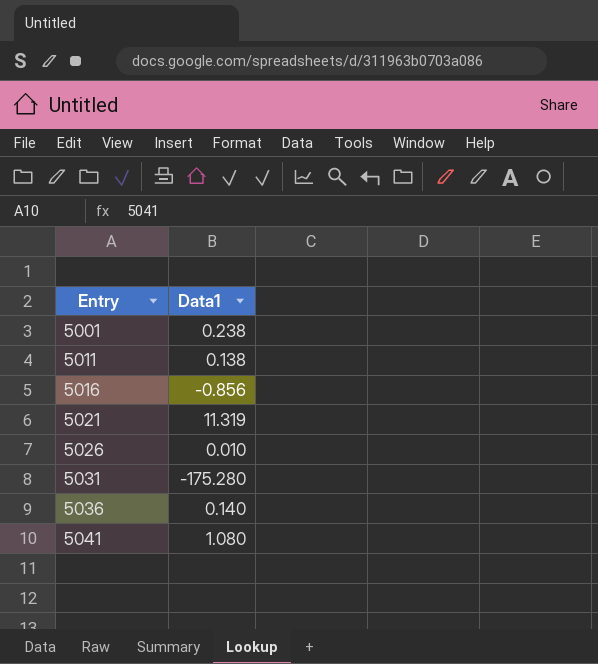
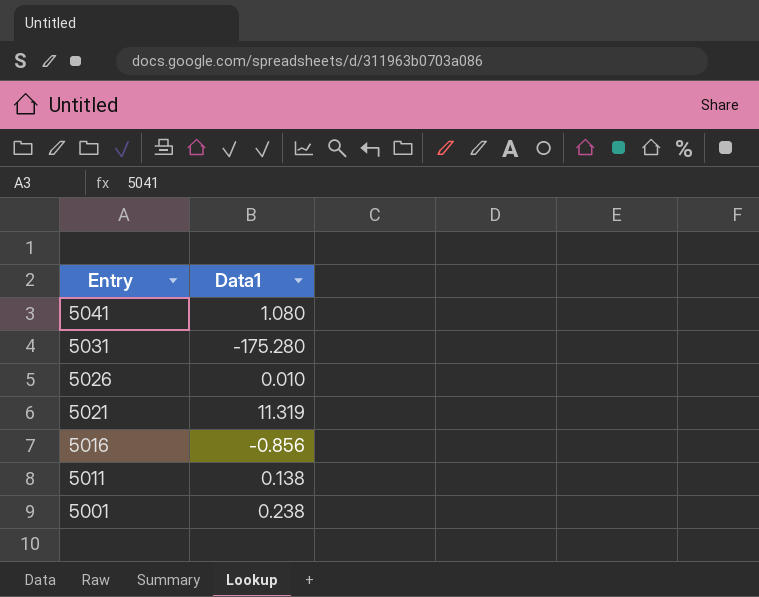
row order: Entry ascending -> Entry descending
row 5036: 0.140 -> none

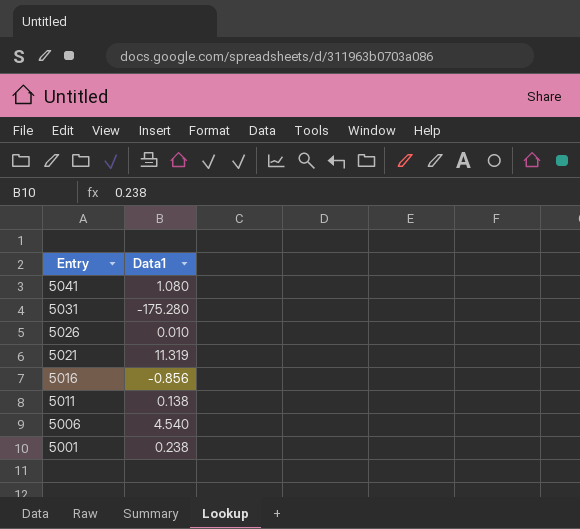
row 5006: none -> 4.540

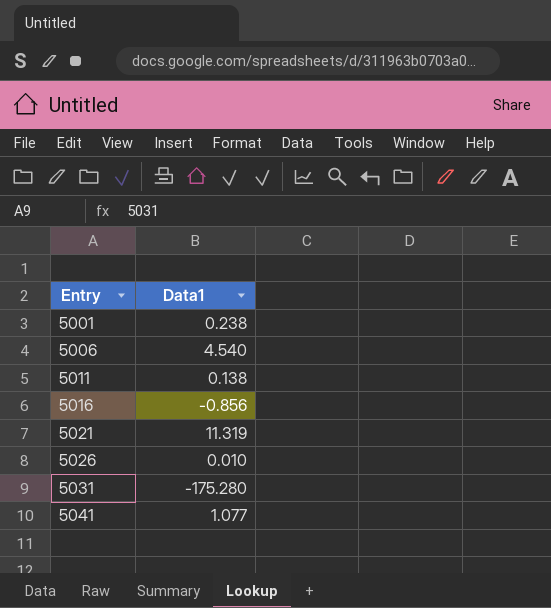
row order: Entry descending -> Entry ascending
5041 | Data1: 1.080 -> 1.077

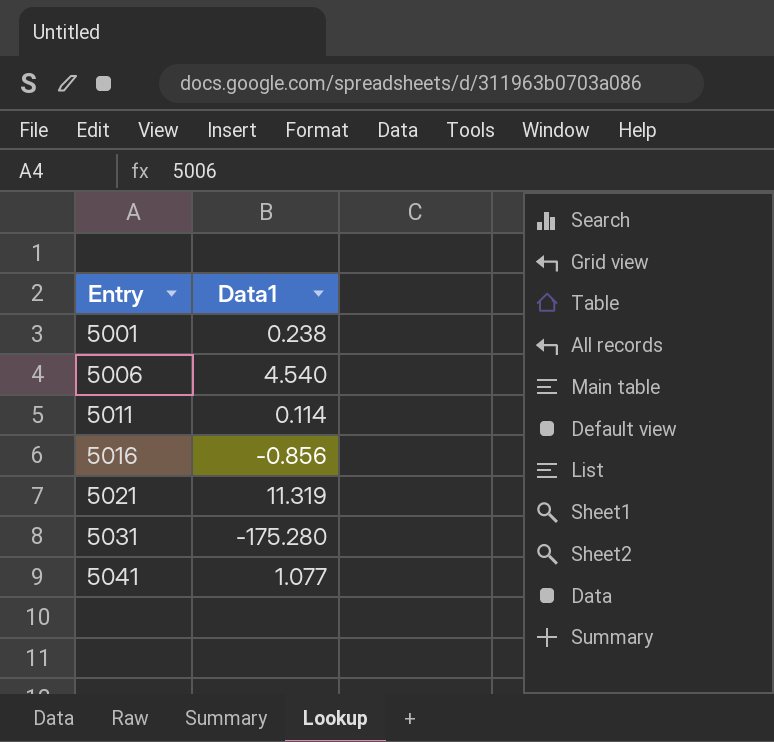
row 5026: 0.010 -> none
5011 | Data1: 0.138 -> 0.114

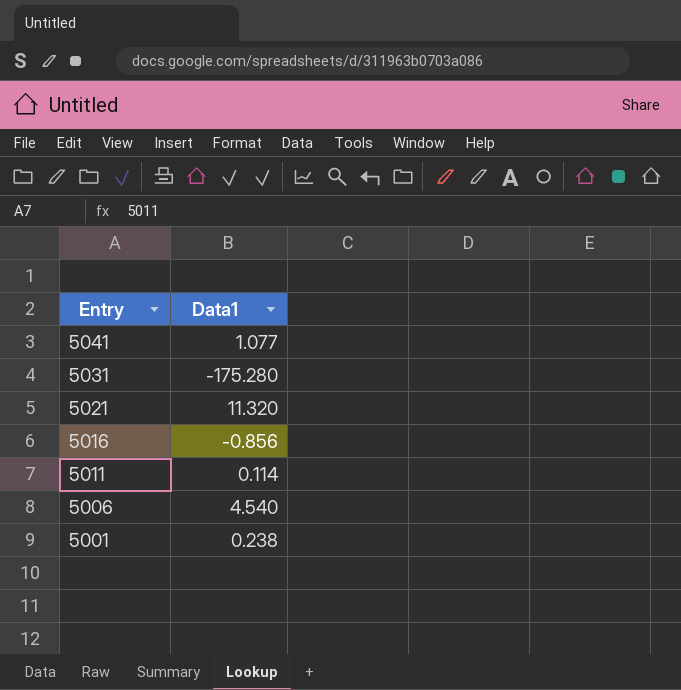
row order: Entry ascending -> Entry descending
5021 | Data1: 11.319 -> 11.320

